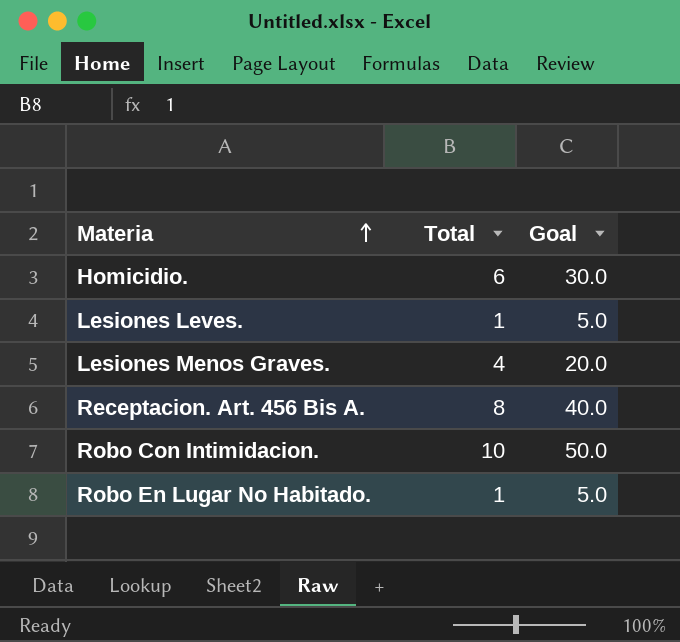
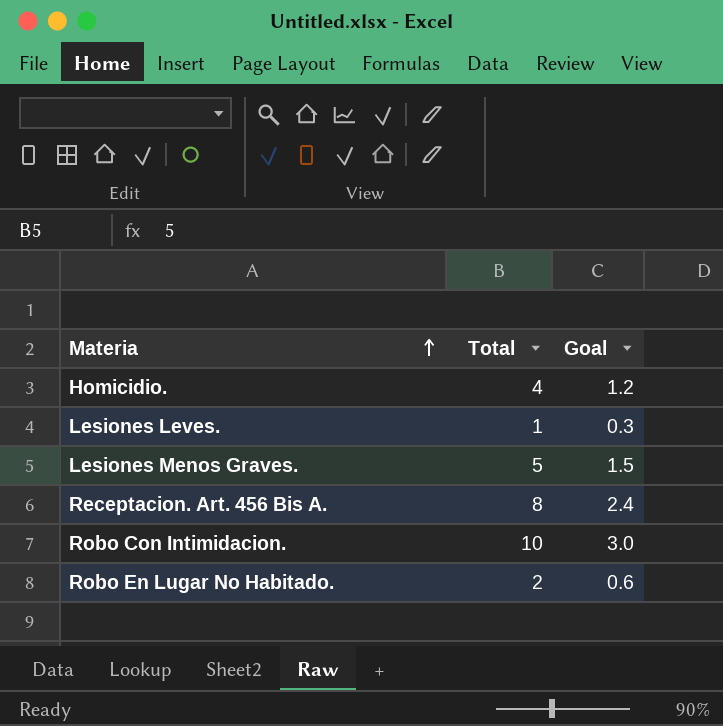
column Goal | formula: [Total] * 5 -> [Total] * 0.3
Homicidio. | Total: 6 -> 4
Lesiones Menos Graves. | Total: 4 -> 5
Robo En Lugar No Habitado. | Total: 1 -> 2

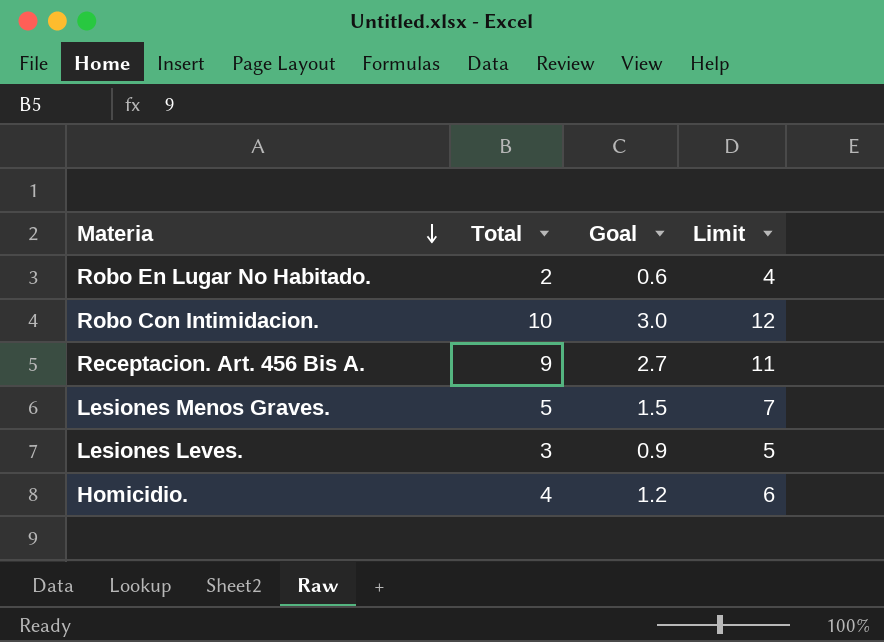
row order: Materia ascending -> Materia descending
column Limit | formula: none -> [Total] + 2
Receptacion. Art. 456 Bis A. | Total: 8 -> 9
Receptacion. Art. 456 Bis A. | Goal: 2.4 -> 2.7
Lesiones Leves. | Total: 1 -> 3
Lesiones Leves. | Goal: 0.3 -> 0.9

